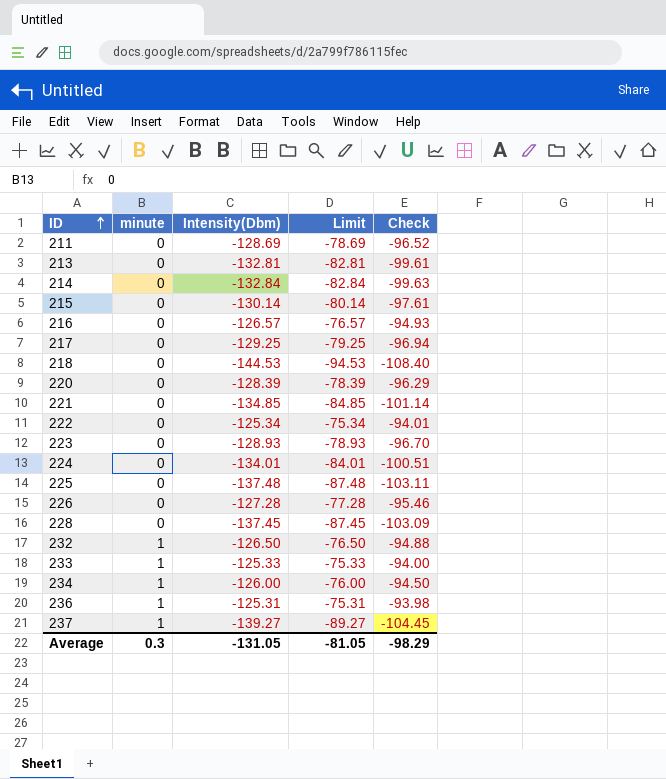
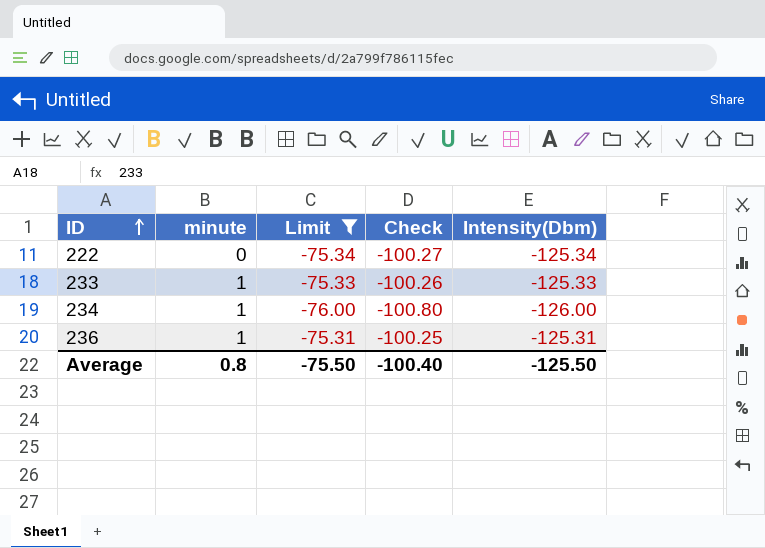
filter: none -> Limit >= -76.00
column Check | formula: [Intensity(Dbm)] * 0.75 -> [Intensity(Dbm)] * 0.8
column Intensity(Dbm) | position: 3 -> 5
Average | minute: 0.3 -> 0.8
Average | Limit: -81.05 -> -75.50
Average | Check: -98.29 -> -100.40
Average | Intensity(Dbm): -131.05 -> -125.50

